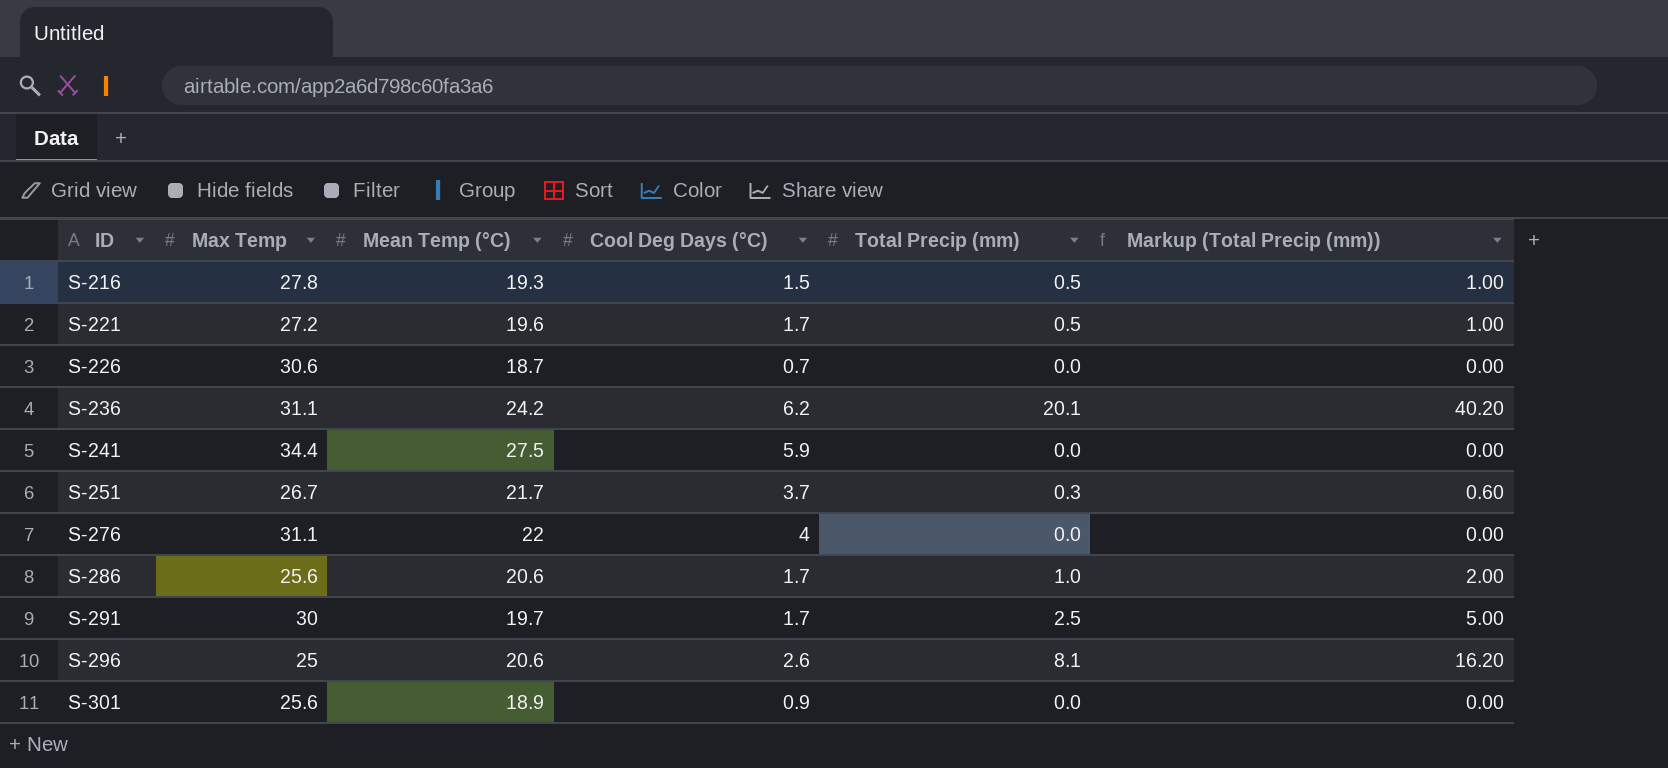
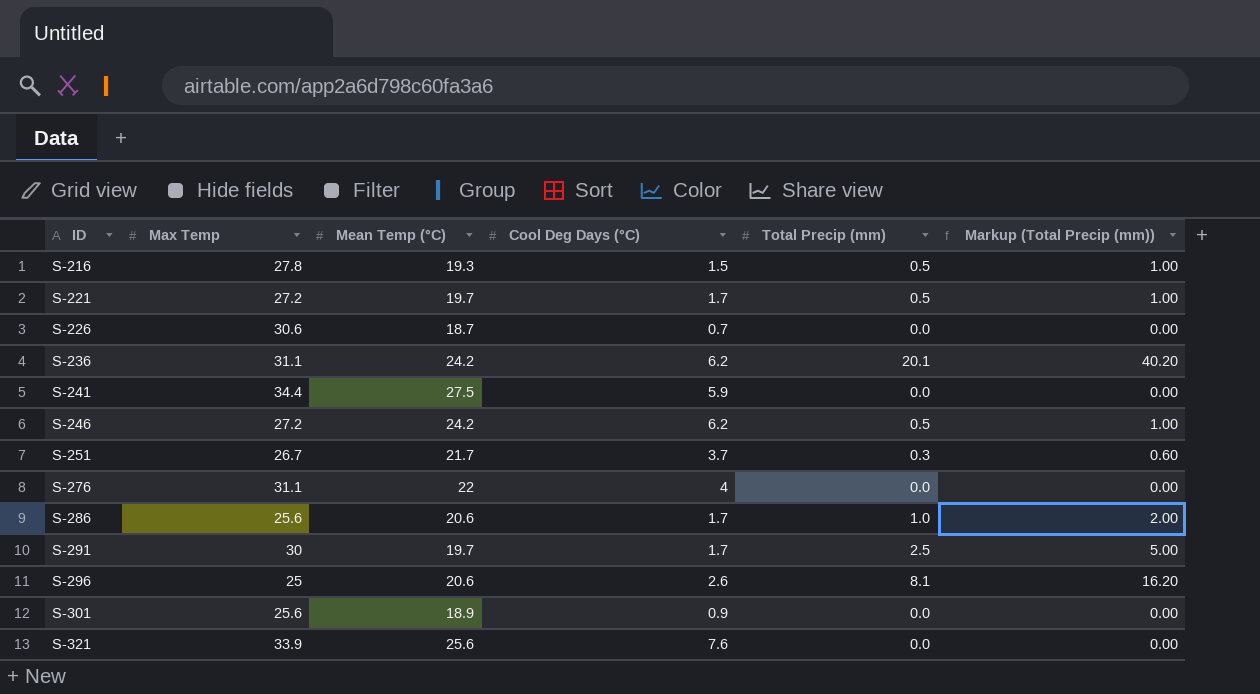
S-221 | Mean Temp (°C): 19.6 -> 19.7
row S-246: none -> 27.2 | 24.2 | 6.2 | 0.5 | 1.00
row S-321: none -> 33.9 | 25.6 | 7.6 | 0.0 | 0.00

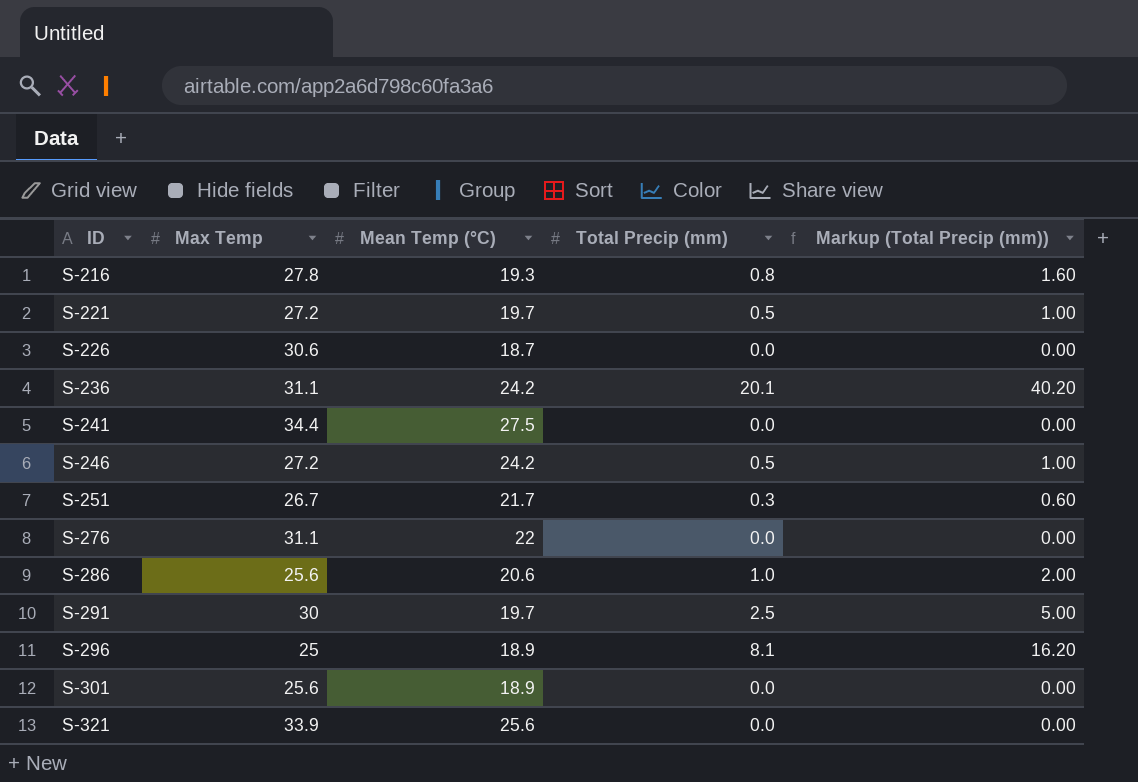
column Cool Deg Days (°C) | position: 4 -> none
S-216 | Total Precip (mm): 0.5 -> 0.8
S-216 | Markup (Total Precip (mm)): 1.00 -> 1.60
S-296 | Mean Temp (°C): 20.6 -> 18.9

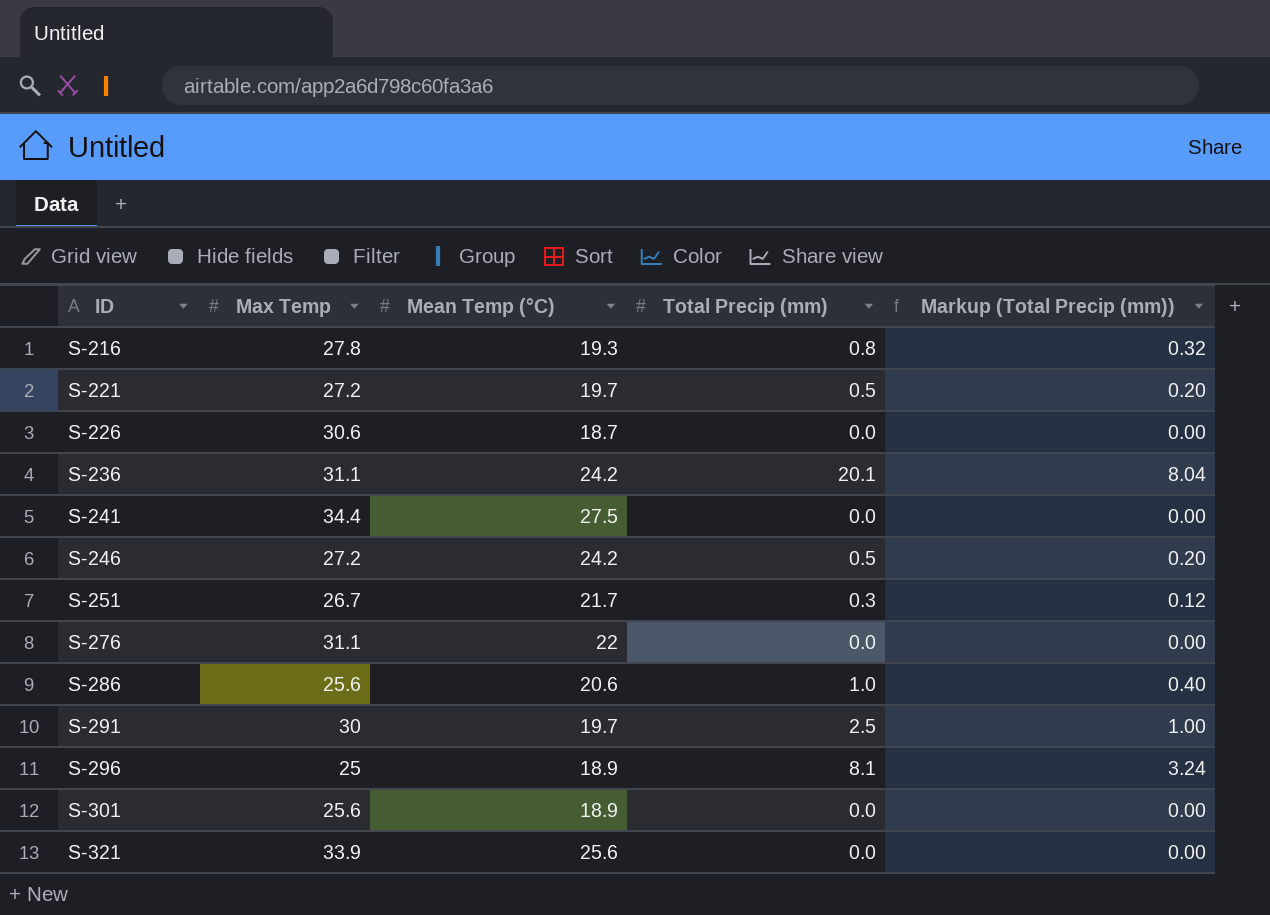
column Markup (Total Precip (mm)) | formula: [Total Precip (mm)] * 2 -> [Total Precip (mm)] * 0.4

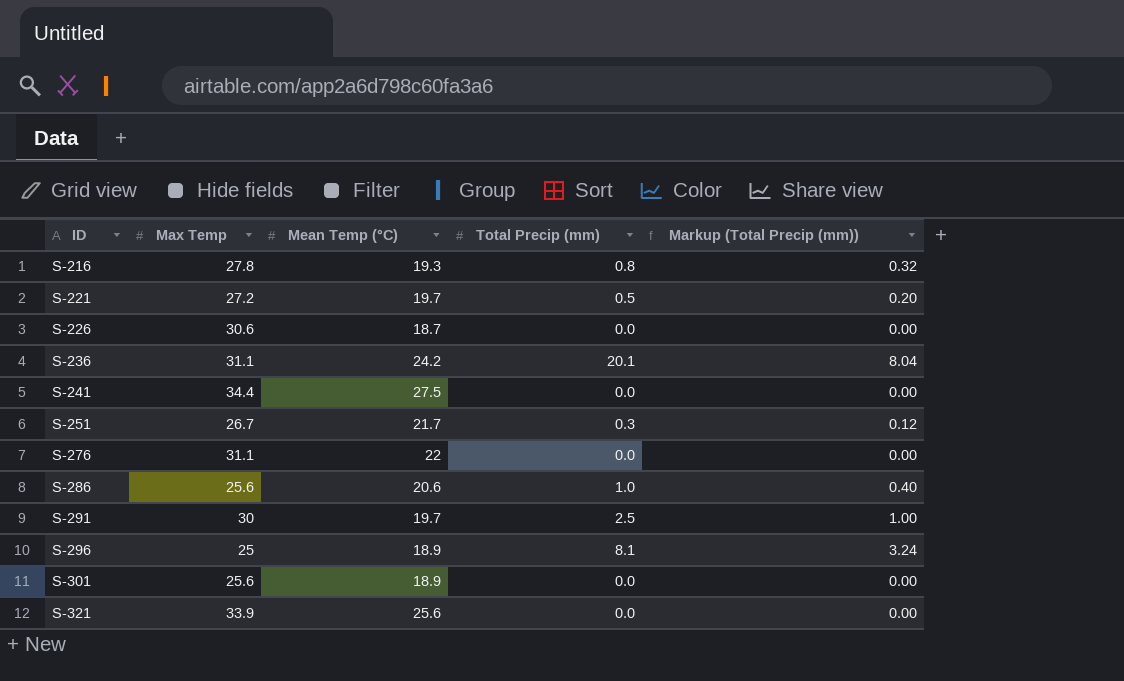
row S-246: 27.2 | 24.2 | 0.5 | 0.20 -> none

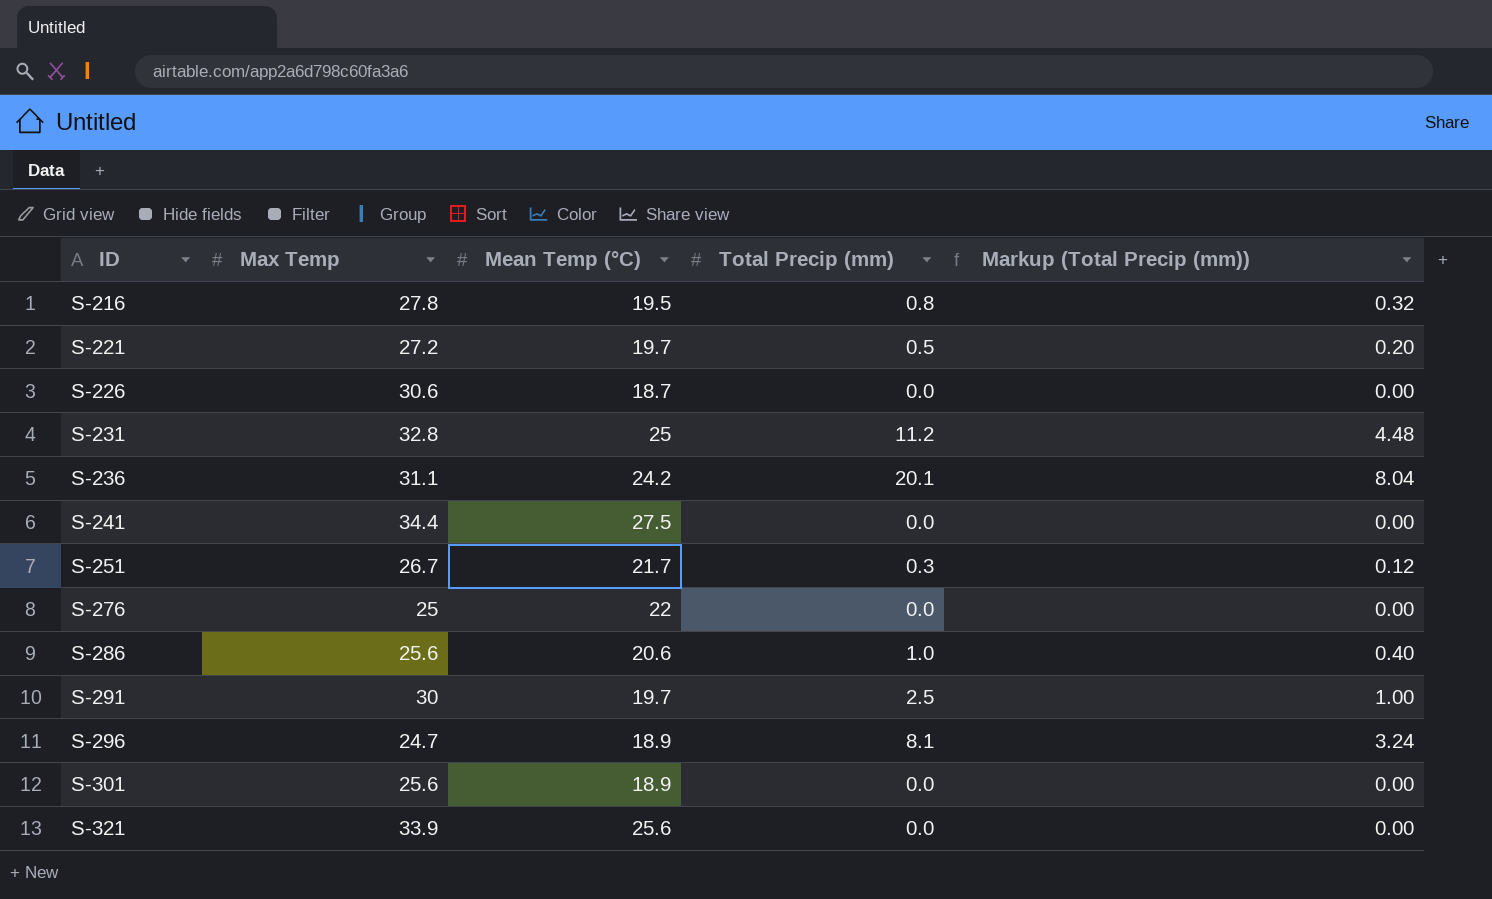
S-216 | Mean Temp (°C): 19.3 -> 19.5
row S-231: none -> 32.8 | 25 | 11.2 | 4.48
S-276 | Max Temp: 31.1 -> 25
S-296 | Max Temp: 25 -> 24.7

